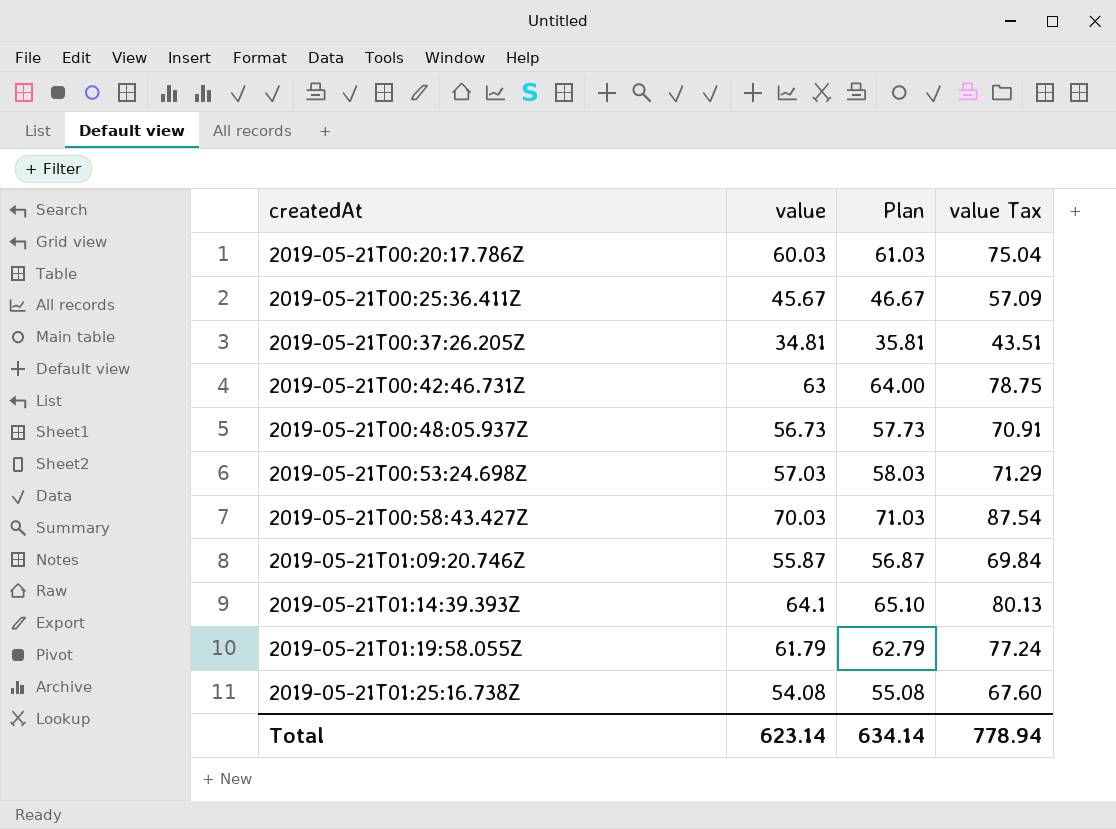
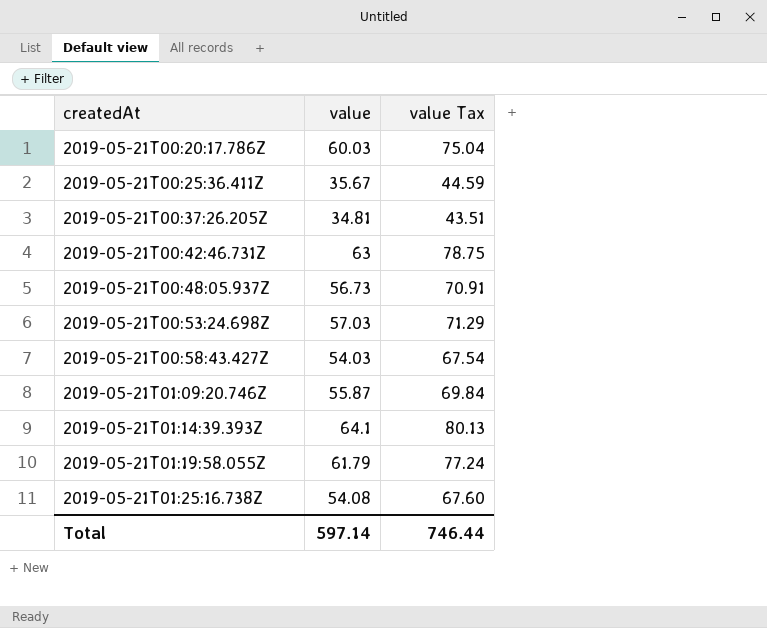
column Plan | formula: [value] + 1 -> none
2019-05-21T00:25:36.411Z | value: 45.67 -> 35.67
2019-05-21T00:25:36.411Z | value Tax: 57.09 -> 44.59
2019-05-21T00:58:43.427Z | value: 70.03 -> 54.03
2019-05-21T00:58:43.427Z | value Tax: 87.54 -> 67.54
Total | value: 623.14 -> 597.14
Total | value Tax: 778.94 -> 746.44

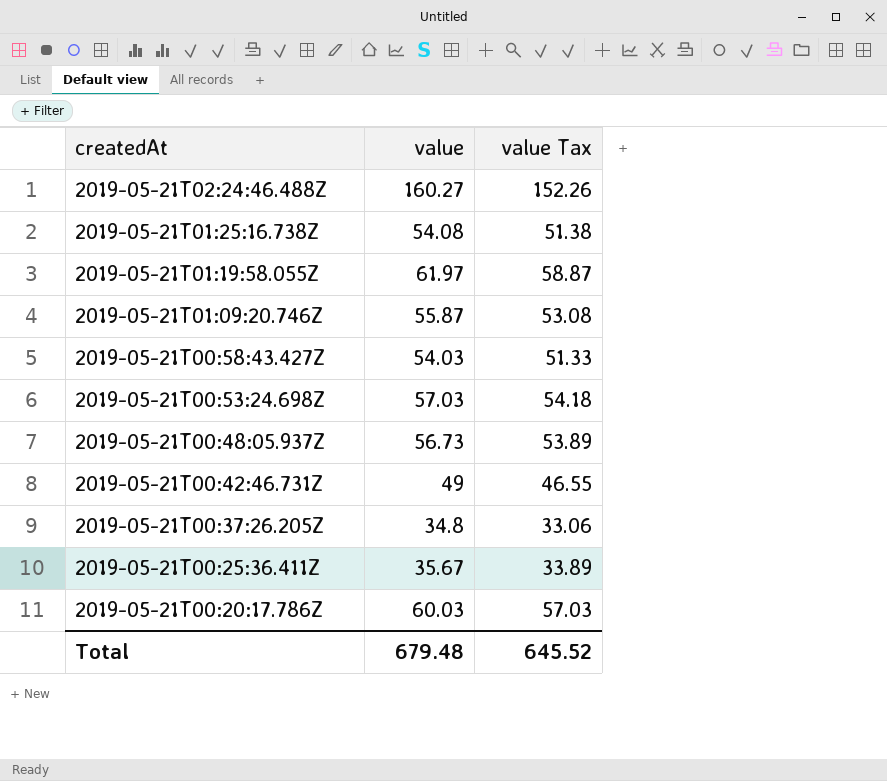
row order: createdAt ascending -> createdAt descending
column value Tax | formula: [value] * 1.25 -> [value] * 0.95
row 2019-05-21T01:14:39.393Z: 64.1 | 80.13 -> none
row 2019-05-21T02:24:46.488Z: none -> 160.27 | 152.26
2019-05-21T01:19:58.055Z | value: 61.79 -> 61.97
2019-05-21T00:42:46.731Z | value: 63 -> 49
2019-05-21T00:37:26.205Z | value: 34.81 -> 34.8
Total | value: 597.14 -> 679.48
Total | value Tax: 746.44 -> 645.52

